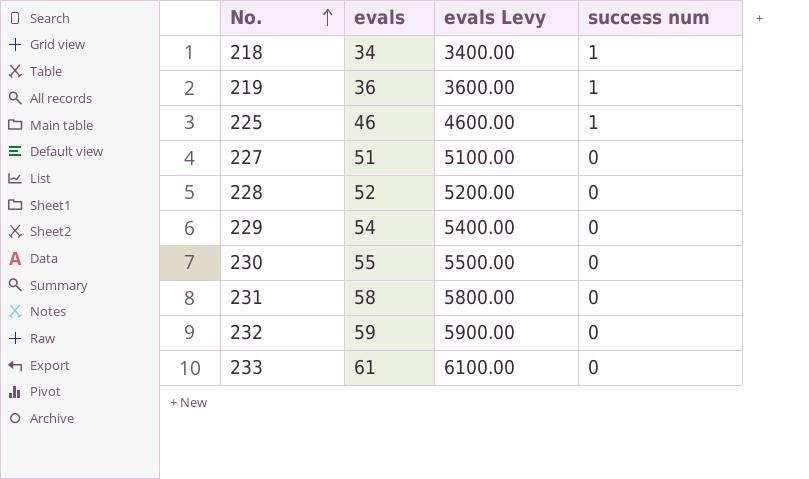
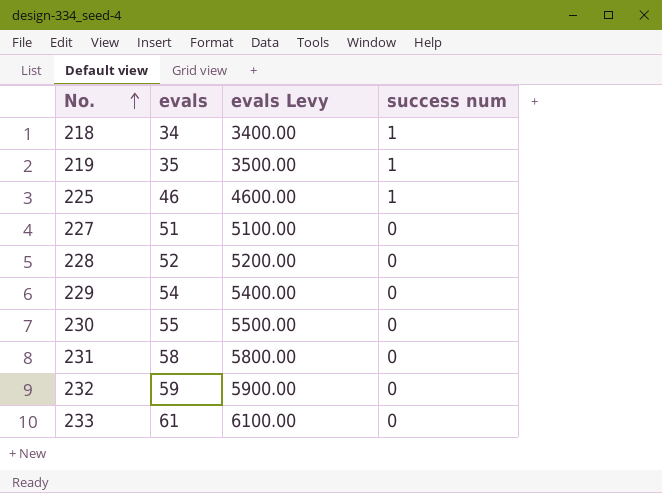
219 | evals: 36 -> 35
219 | evals Levy: 3600.00 -> 3500.00

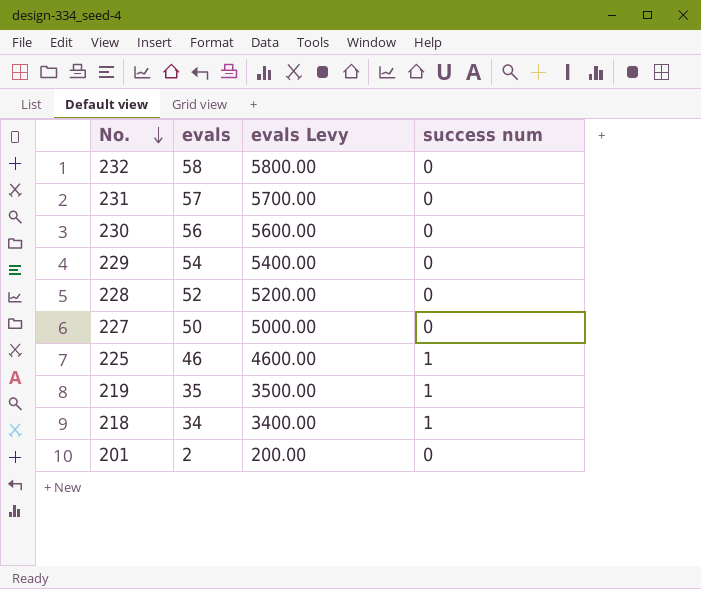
row order: No. ascending -> No. descending
row 233: 61 | 6100.00 | 0 -> none
232 | evals: 59 -> 58
232 | evals Levy: 5900.00 -> 5800.00
231 | evals: 58 -> 57
231 | evals Levy: 5800.00 -> 5700.00
230 | evals: 55 -> 56
230 | evals Levy: 5500.00 -> 5600.00
227 | evals: 51 -> 50
227 | evals Levy: 5100.00 -> 5000.00
row 201: none -> 2 | 200.00 | 0

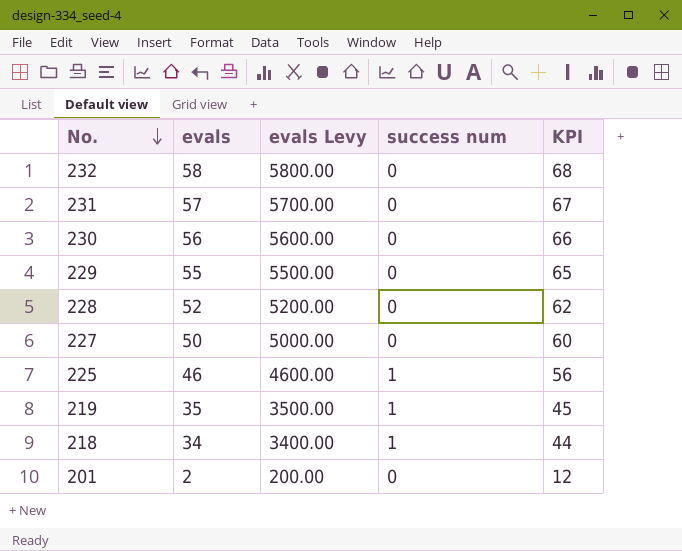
column KPI | formula: none -> [evals] + 10
229 | evals: 54 -> 55
229 | evals Levy: 5400.00 -> 5500.00

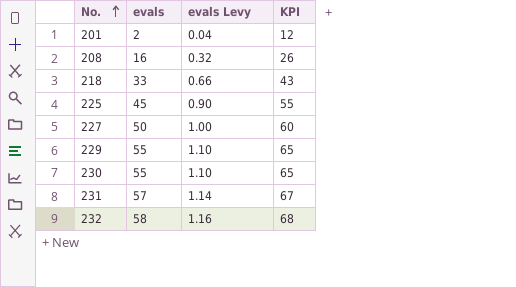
row order: No. descending -> No. ascending
column success num | position: 4 -> none
column evals Levy | formula: [evals] * 100 -> [evals] * 0.02
row 228: 52 | 5200.00 | 0 | 62 -> none
row 219: 35 | 3500.00 | 1 | 45 -> none
row 208: none -> 16 | 0.32 | 26
218 | evals: 34 -> 33
218 | KPI: 44 -> 43
225 | evals: 46 -> 45
225 | KPI: 56 -> 55
230 | evals: 56 -> 55
230 | KPI: 66 -> 65

